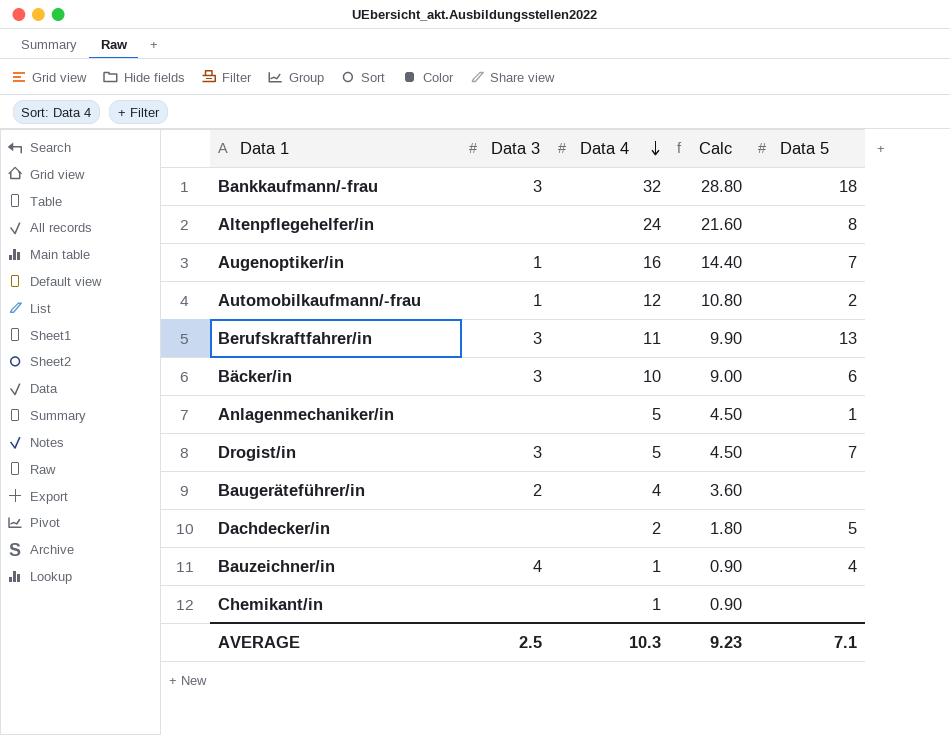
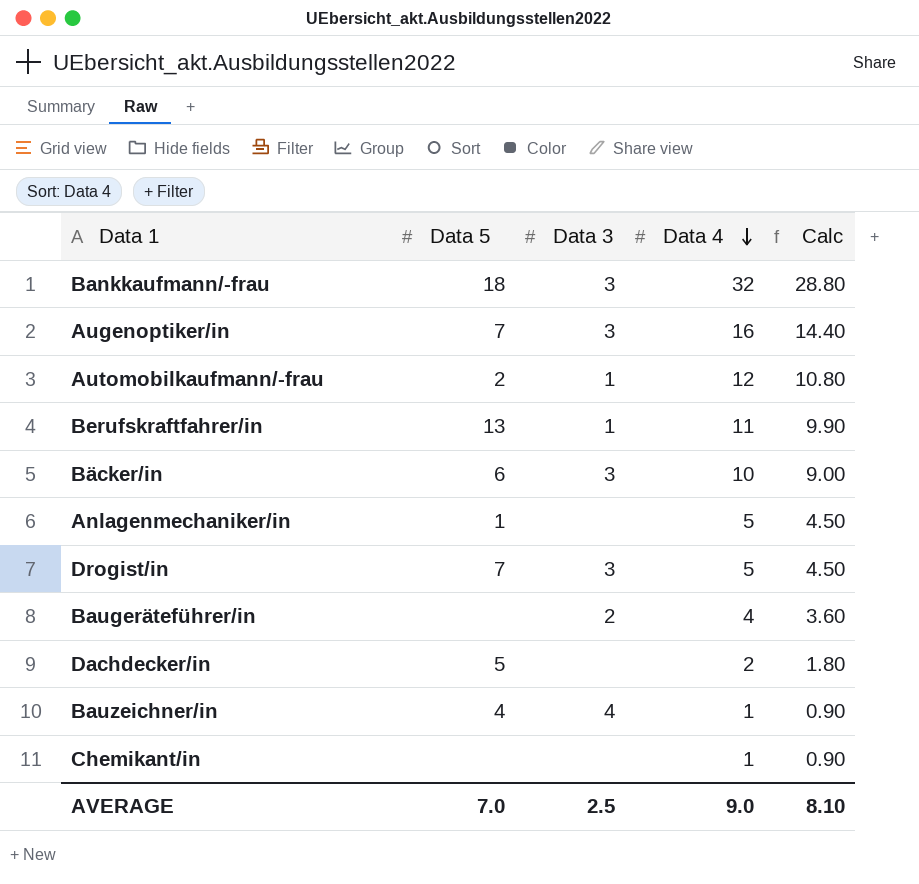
column Data 5 | position: 5 -> 2
row Altenpflegehelfer/in: none | 24 | 21.60 | 8 -> none
Augenoptiker/in | Data 3: 1 -> 3
Berufskraftfahrer/in | Data 3: 3 -> 1
AVERAGE | Data 5: 7.1 -> 7.0
AVERAGE | Data 4: 10.3 -> 9.0
AVERAGE | Calc: 9.23 -> 8.10

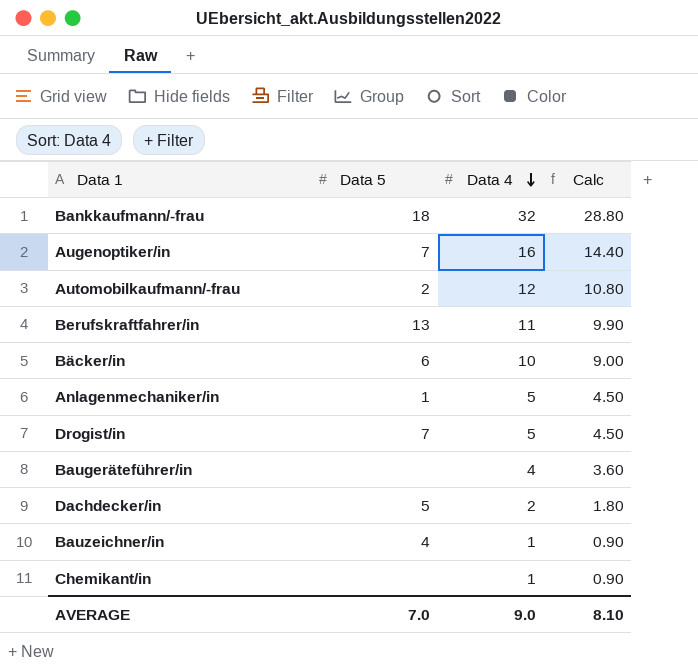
column Data 3 | position: 3 -> none

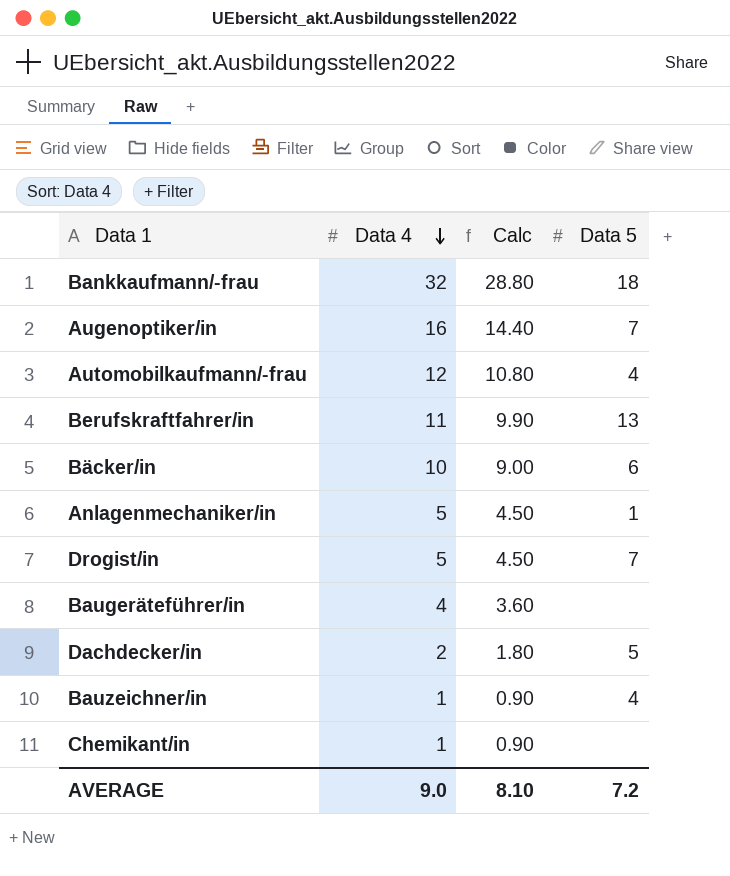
column Data 5 | position: 2 -> 4
Automobilkaufmann/-frau | Data 5: 2 -> 4
AVERAGE | Data 5: 7.0 -> 7.2

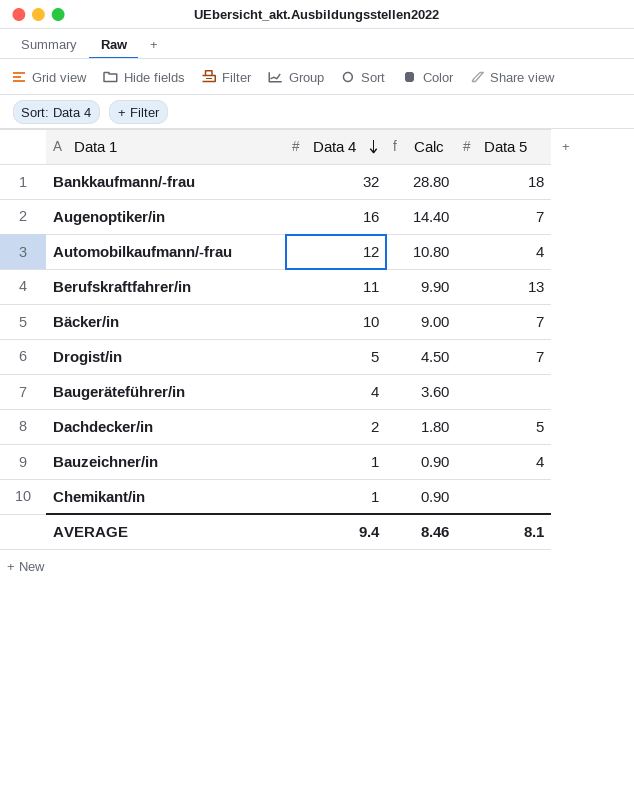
row Anlagenmechaniker/in: 5 | 4.50 | 1 -> none
Bäcker/in | Data 5: 6 -> 7
AVERAGE | Data 4: 9.0 -> 9.4
AVERAGE | Calc: 8.10 -> 8.46
AVERAGE | Data 5: 7.2 -> 8.1

